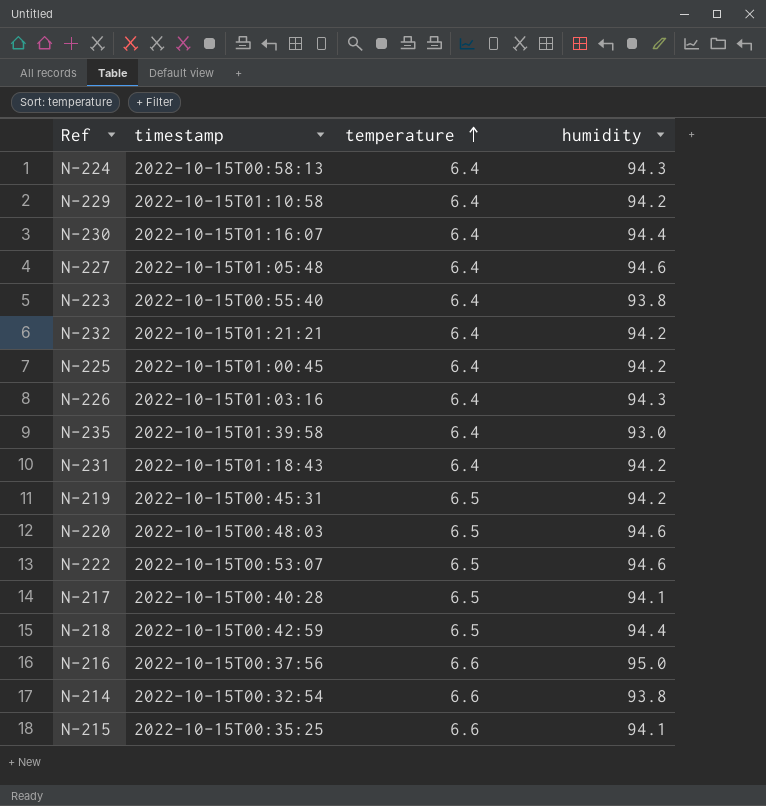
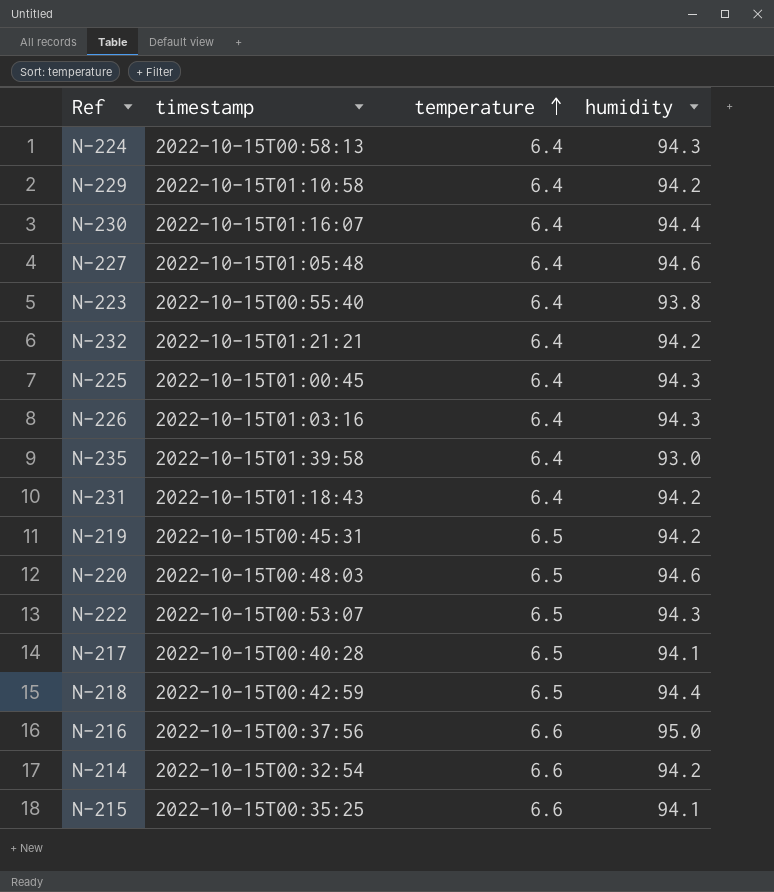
N-225 | humidity: 94.2 -> 94.3
N-222 | humidity: 94.6 -> 94.3
N-214 | humidity: 93.8 -> 94.2

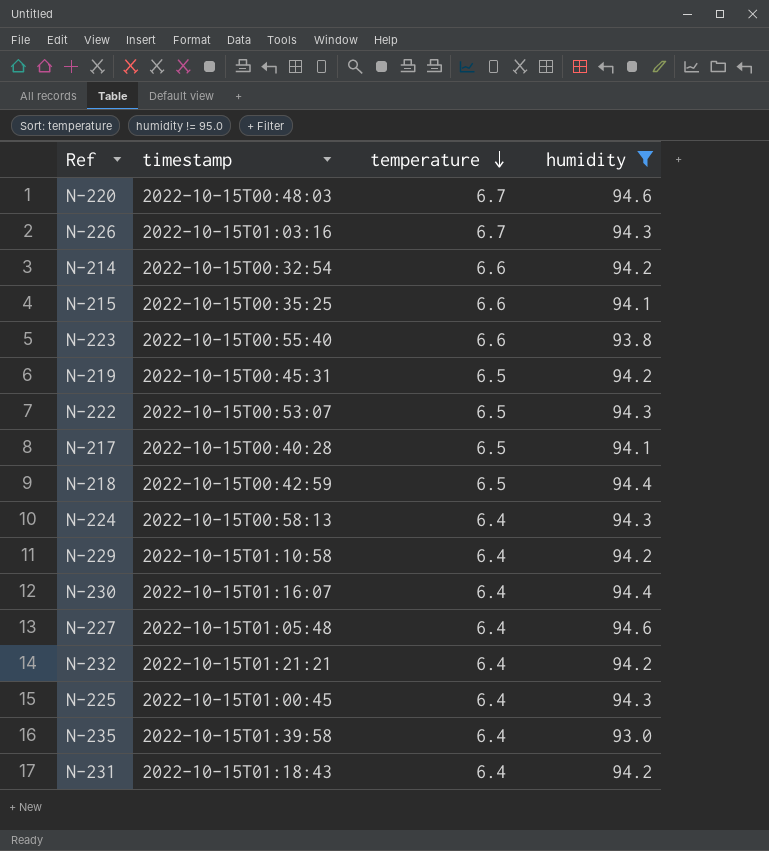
filter: none -> humidity != 95.0
row order: temperature ascending -> temperature descending
N-220 | temperature: 6.5 -> 6.7
N-226 | temperature: 6.4 -> 6.7
N-223 | temperature: 6.4 -> 6.6

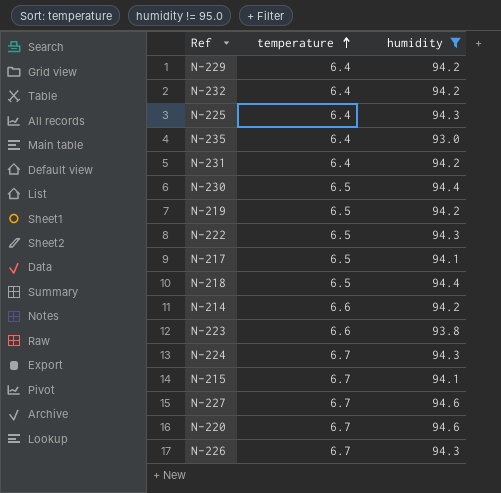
row order: temperature descending -> temperature ascending
column timestamp | position: 2 -> none
N-230 | temperature: 6.4 -> 6.5
N-224 | temperature: 6.4 -> 6.7
N-215 | temperature: 6.6 -> 6.7
N-227 | temperature: 6.4 -> 6.7

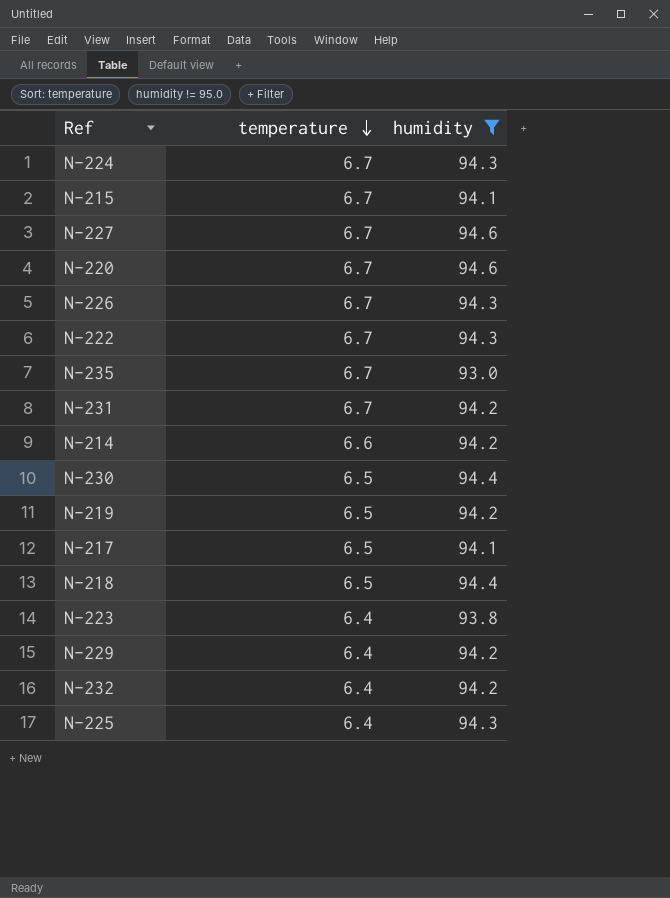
row order: temperature ascending -> temperature descending
N-222 | temperature: 6.5 -> 6.7
N-235 | temperature: 6.4 -> 6.7
N-231 | temperature: 6.4 -> 6.7
N-223 | temperature: 6.6 -> 6.4

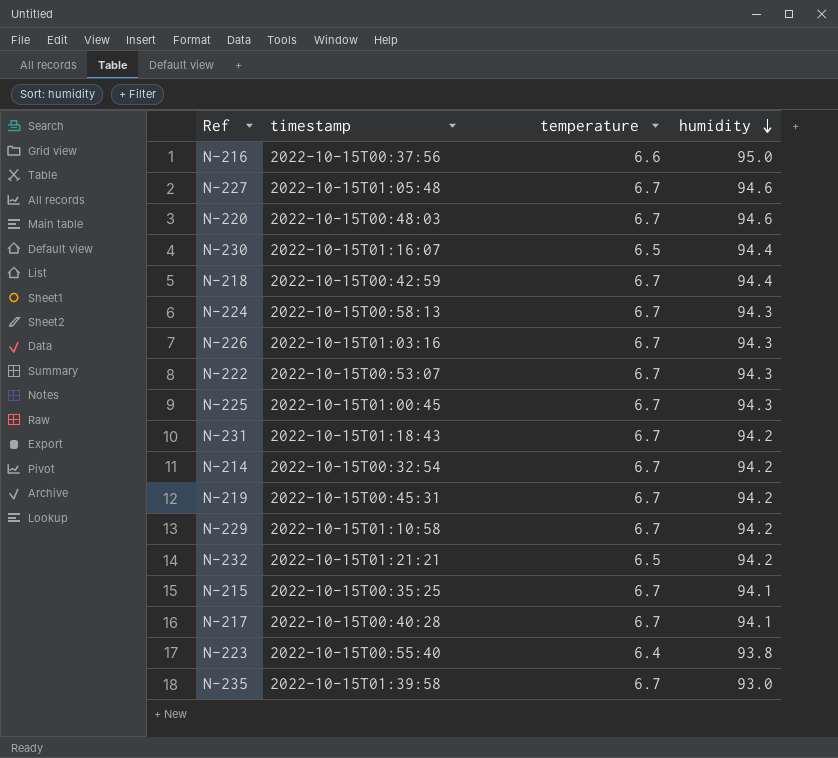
filter: humidity != 95.0 -> none
row order: temperature descending -> humidity descending
column timestamp | position: none -> 2
N-218 | temperature: 6.5 -> 6.7
N-225 | temperature: 6.4 -> 6.7
N-214 | temperature: 6.6 -> 6.7
N-219 | temperature: 6.5 -> 6.7
N-229 | temperature: 6.4 -> 6.7
N-232 | temperature: 6.4 -> 6.5
N-217 | temperature: 6.5 -> 6.7

